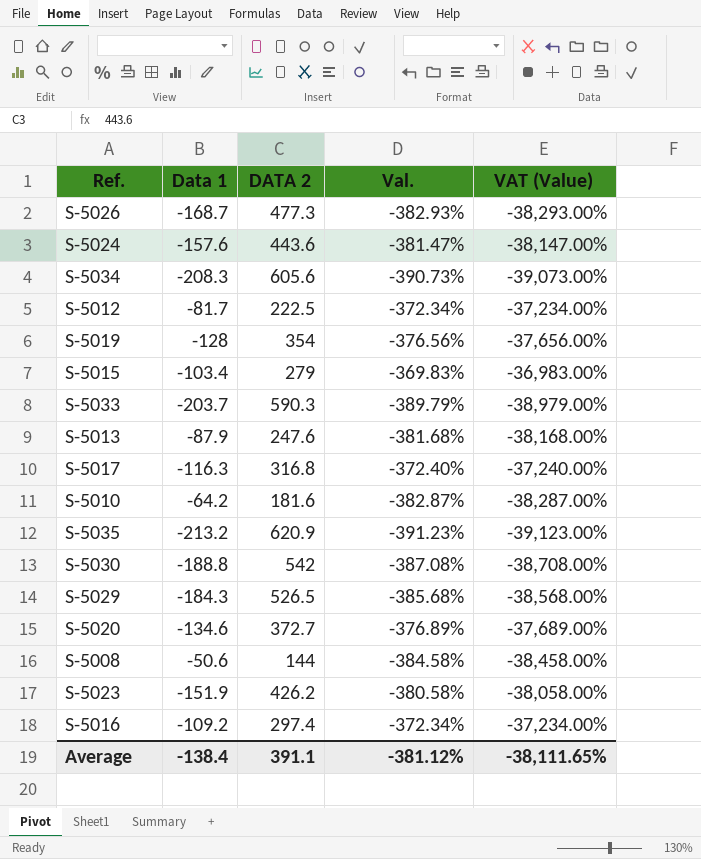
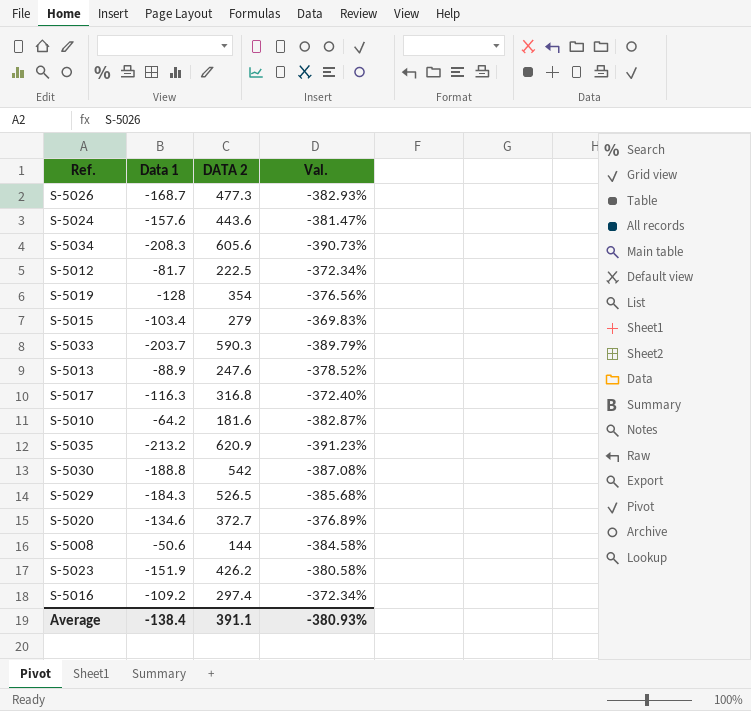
column VAT (Value) | formula: [Val.] * 100 -> none
S-5013 | Data 1: -87.9 -> -88.9
S-5013 | Val.: -381.68% -> -378.52%
Average | Val.: -381.12% -> -380.93%

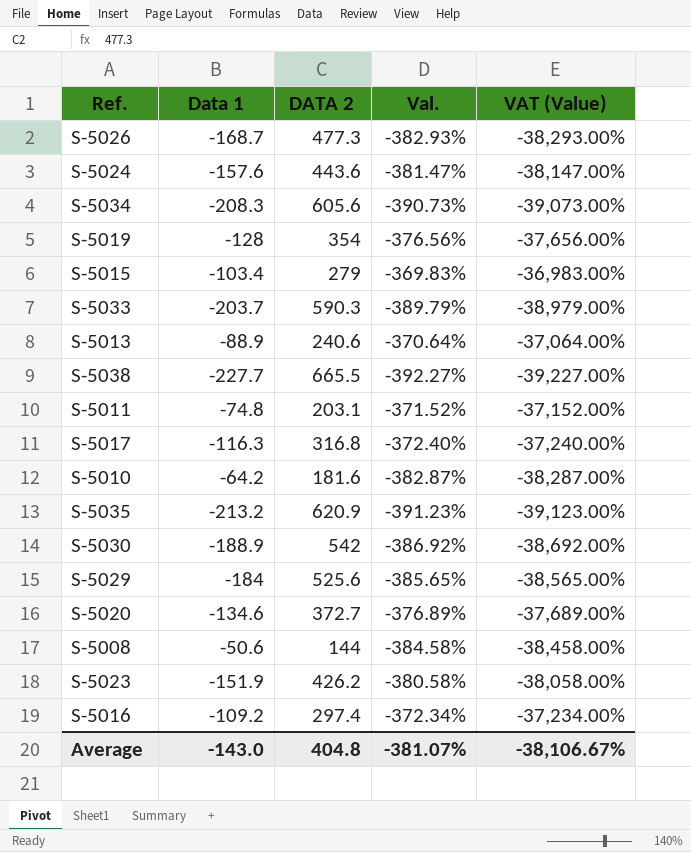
column VAT (Value) | formula: none -> [Val.] * 100
row S-5012: -81.7 | 222.5 | -372.34% -> none
S-5013 | DATA 2: 247.6 -> 240.6
S-5013 | Val.: -378.52% -> -370.64%
row S-5038: none -> -227.7 | 665.5 | -392.27% | -39,227.00%
row S-5011: none -> -74.8 | 203.1 | -371.52% | -37,152.00%
S-5030 | Data 1: -188.8 -> -188.9
S-5030 | Val.: -387.08% -> -386.92%
S-5029 | Data 1: -184.3 -> -184
S-5029 | DATA 2: 526.5 -> 525.6
S-5029 | Val.: -385.68% -> -385.65%
Average | Data 1: -138.4 -> -143.0
Average | DATA 2: 391.1 -> 404.8
Average | Val.: -380.93% -> -381.07%

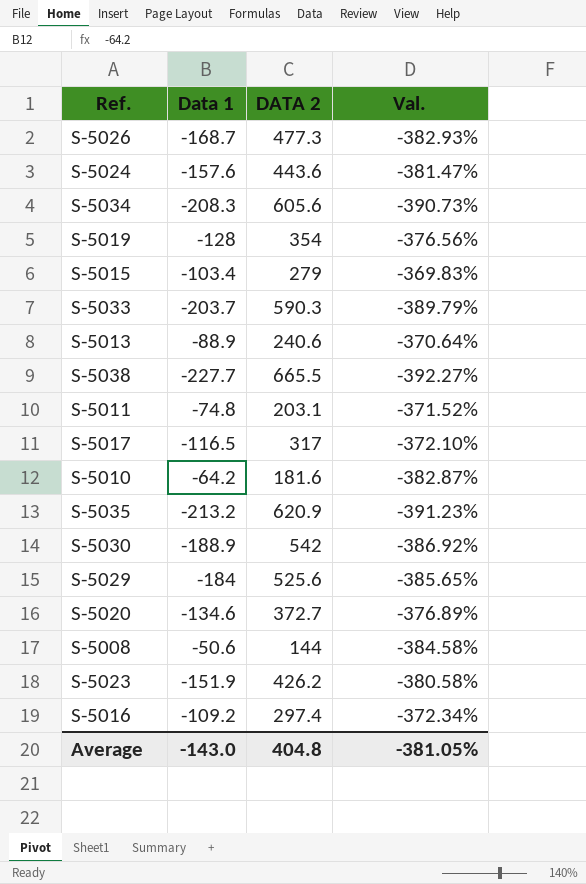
column VAT (Value) | formula: [Val.] * 100 -> none
S-5017 | Data 1: -116.3 -> -116.5
S-5017 | DATA 2: 316.8 -> 317
S-5017 | Val.: -372.40% -> -372.10%
Average | Val.: -381.07% -> -381.05%

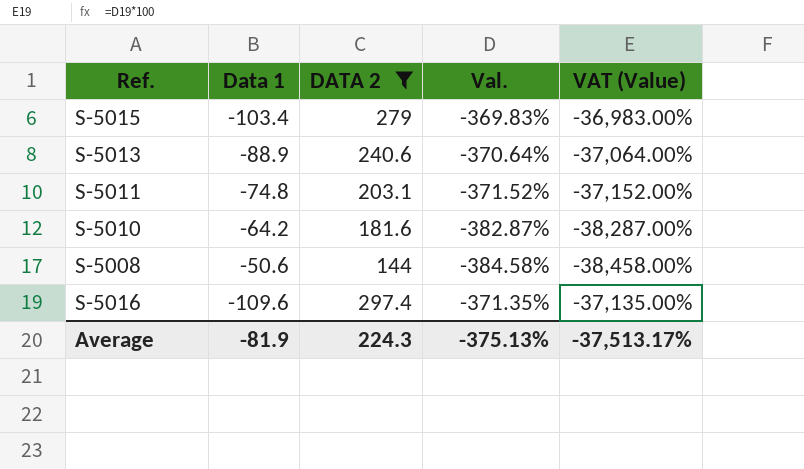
filter: none -> DATA 2 <= 297.4
column VAT (Value) | formula: none -> [Val.] * 100
S-5016 | Data 1: -109.2 -> -109.6
S-5016 | Val.: -372.34% -> -371.35%
Average | Data 1: -143.0 -> -81.9
Average | DATA 2: 404.8 -> 224.3
Average | Val.: -381.05% -> -375.13%

